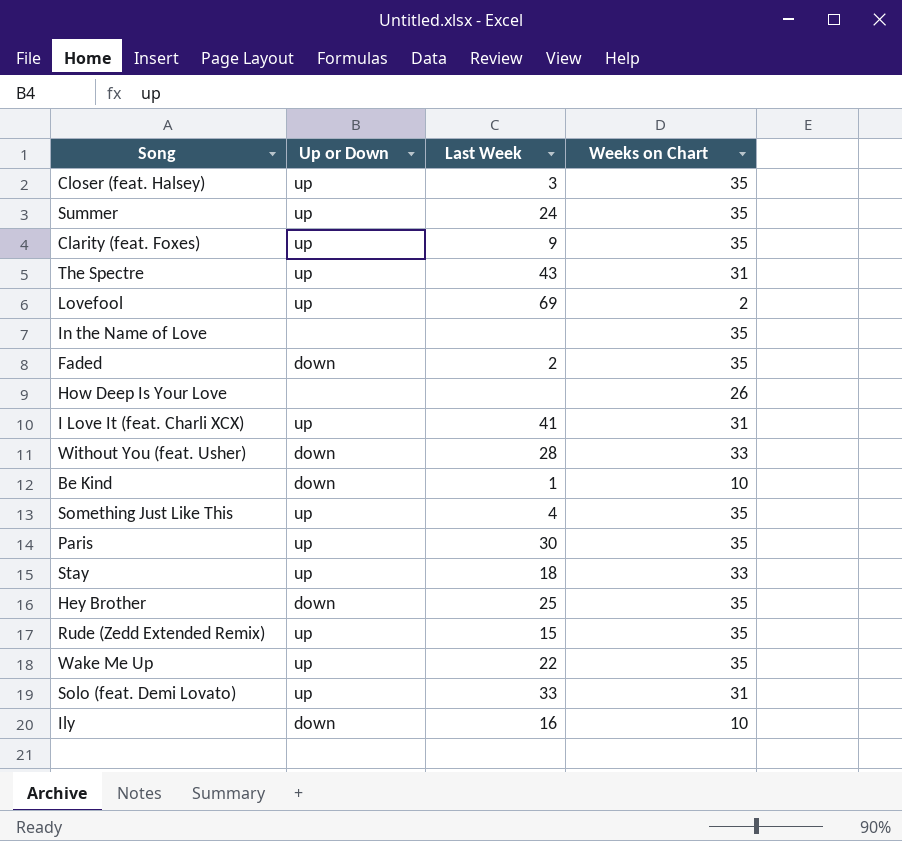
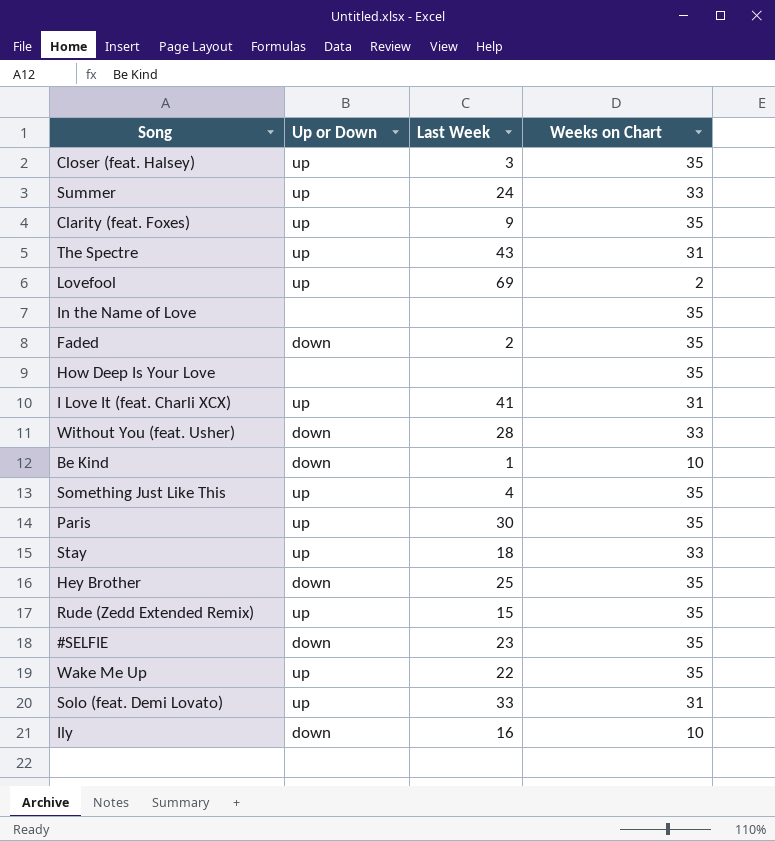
Summer | Weeks on Chart: 35 -> 33
How Deep Is Your Love | Weeks on Chart: 26 -> 35
row #SELFIE: none -> down | 23 | 35

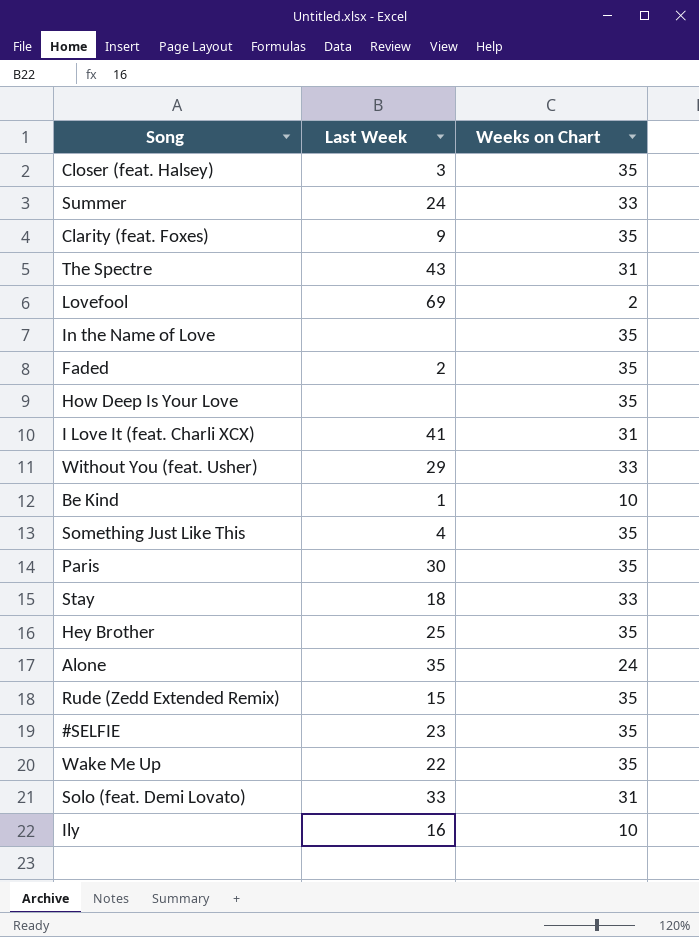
column Up or Down | position: 2 -> none
Without You (feat. Usher) | Last Week: 28 -> 29
row Alone: none -> 35 | 24

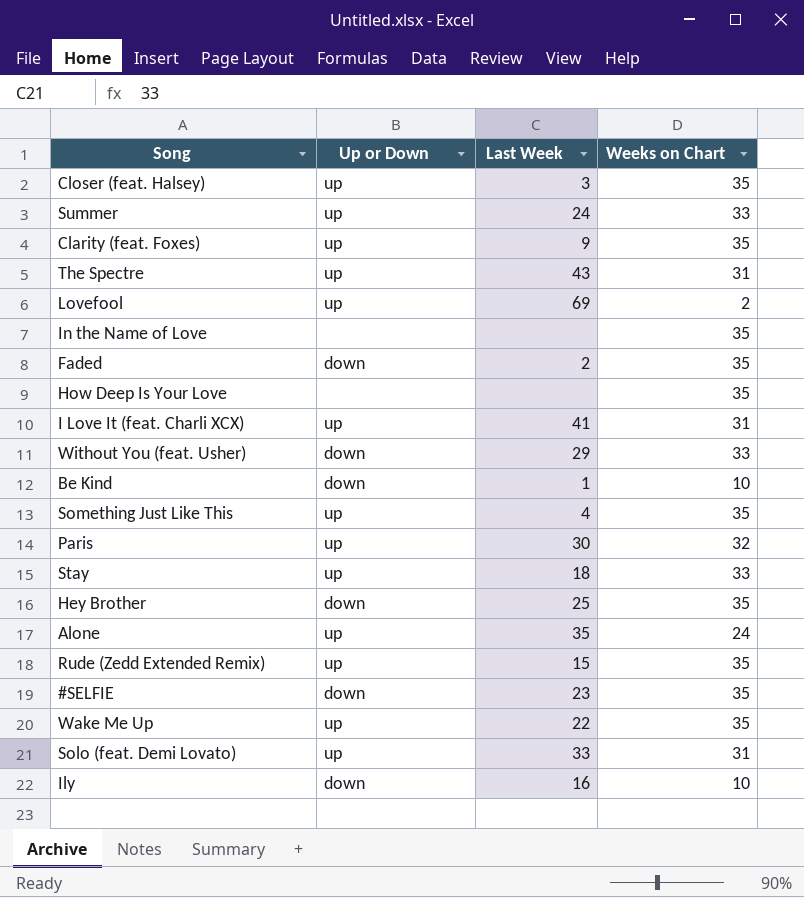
column Up or Down | position: none -> 2
Paris | Weeks on Chart: 35 -> 32

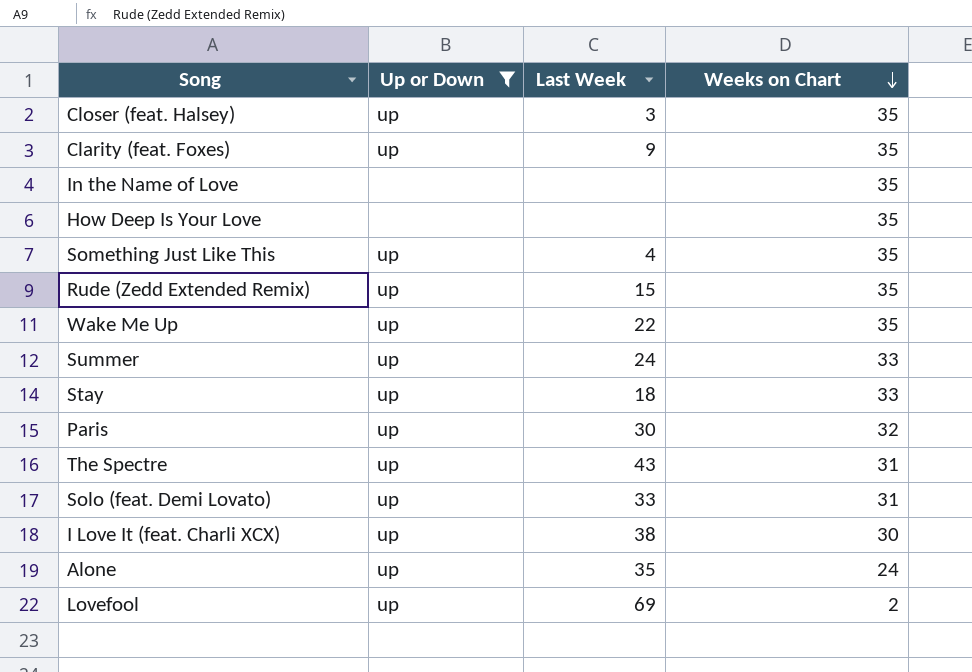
filter: none -> Up or Down != down
row order: none -> Weeks on Chart descending
I Love It (feat. Charli XCX) | Last Week: 41 -> 38
I Love It (feat. Charli XCX) | Weeks on Chart: 31 -> 30

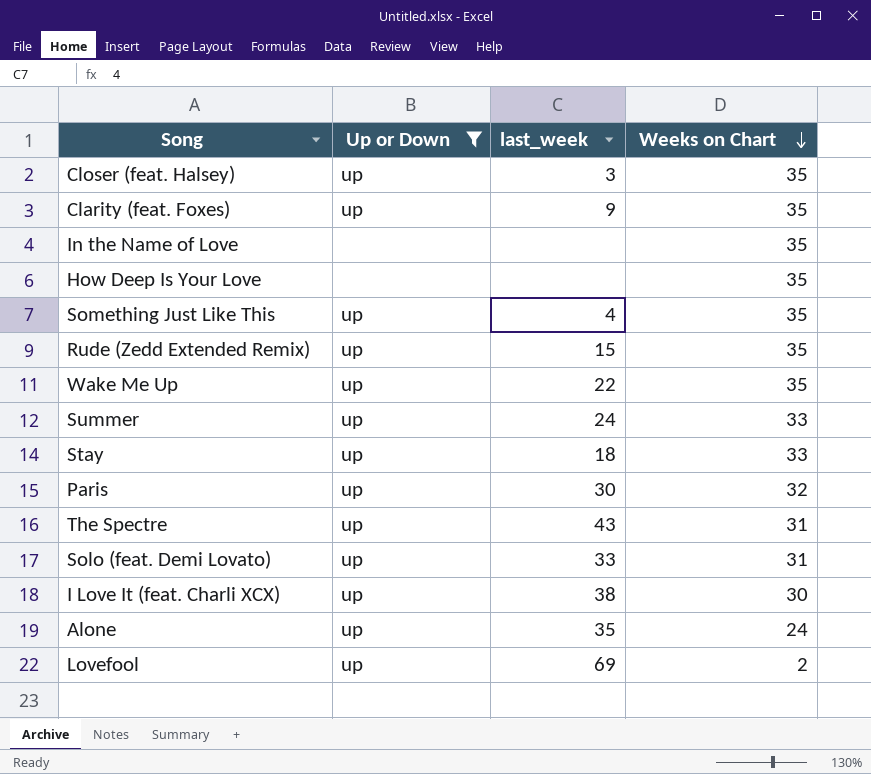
column name: Last Week -> last_week

